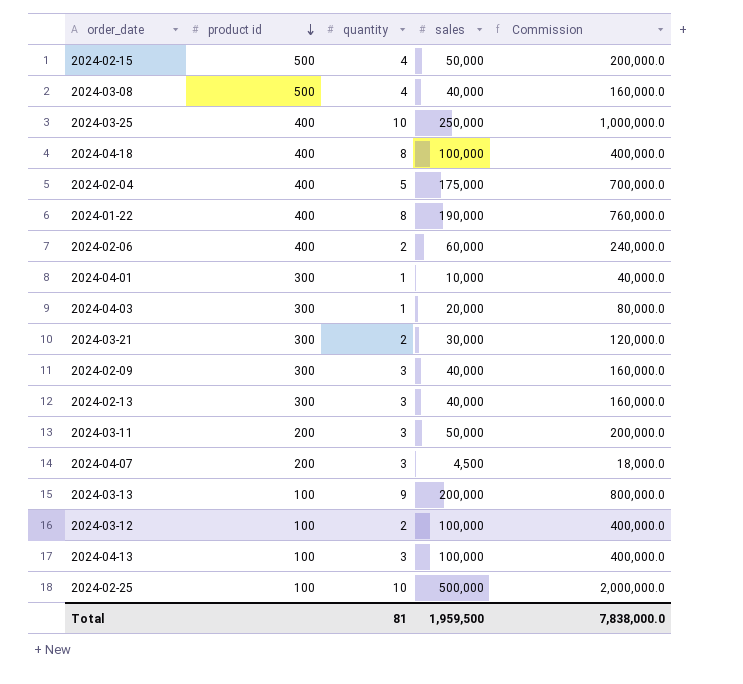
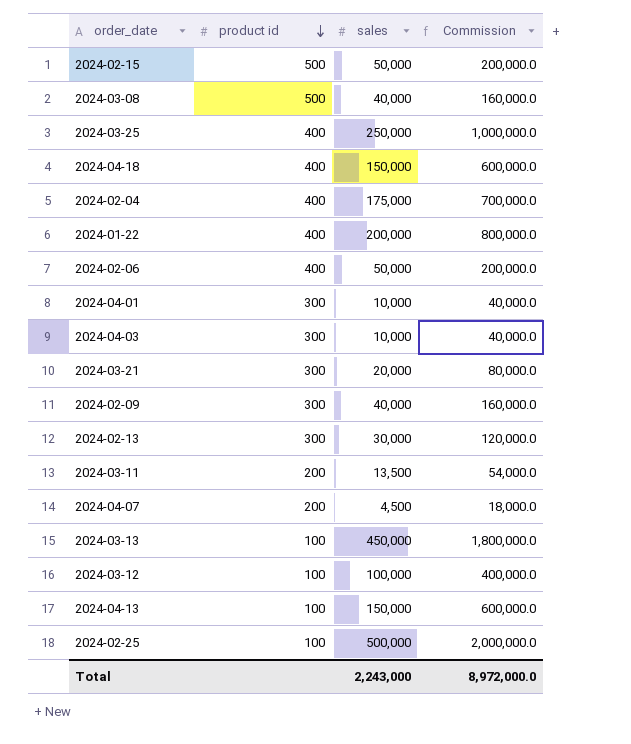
column quantity | position: 3 -> none
2024-04-18 | sales: 100,000 -> 150,000
2024-04-18 | Commission: 400,000.0 -> 600,000.0
2024-01-22 | sales: 190,000 -> 200,000
2024-01-22 | Commission: 760,000.0 -> 800,000.0
2024-02-06 | sales: 60,000 -> 50,000
2024-02-06 | Commission: 240,000.0 -> 200,000.0
2024-04-03 | sales: 20,000 -> 10,000
2024-04-03 | Commission: 80,000.0 -> 40,000.0
2024-03-21 | sales: 30,000 -> 20,000
2024-03-21 | Commission: 120,000.0 -> 80,000.0
2024-02-13 | sales: 40,000 -> 30,000
2024-02-13 | Commission: 160,000.0 -> 120,000.0
2024-03-11 | sales: 50,000 -> 13,500
2024-03-11 | Commission: 200,000.0 -> 54,000.0
2024-03-13 | sales: 200,000 -> 450,000
2024-03-13 | Commission: 800,000.0 -> 1,800,000.0
2024-04-13 | sales: 100,000 -> 150,000
2024-04-13 | Commission: 400,000.0 -> 600,000.0
Total | sales: 1,959,500 -> 2,243,000
Total | Commission: 7,838,000.0 -> 8,972,000.0

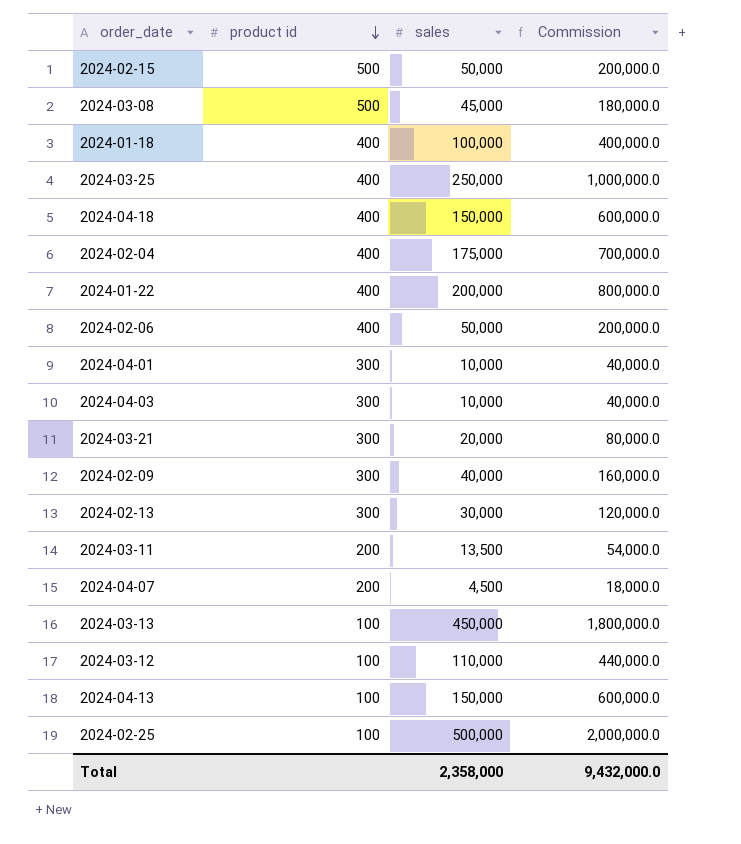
2024-03-08 | sales: 40,000 -> 45,000
2024-03-08 | Commission: 160,000.0 -> 180,000.0
row 2024-01-18: none -> 400 | 100,000 | 400,000.0
2024-03-12 | sales: 100,000 -> 110,000
2024-03-12 | Commission: 400,000.0 -> 440,000.0
Total | sales: 2,243,000 -> 2,358,000
Total | Commission: 8,972,000.0 -> 9,432,000.0

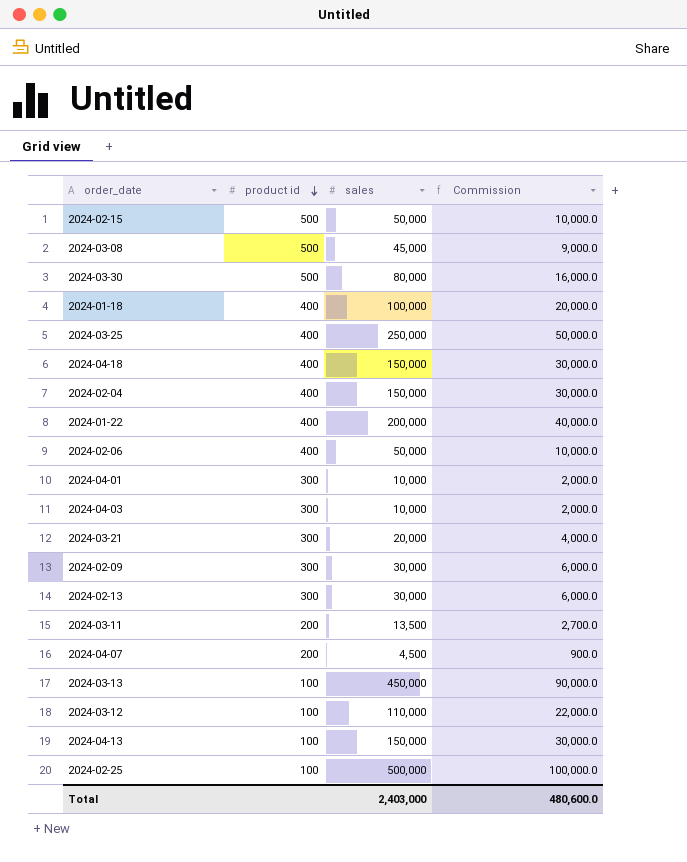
column Commission | formula: [sales] * 4 -> [sales] * 0.2
row 2024-03-30: none -> 500 | 80,000 | 16,000.0
2024-02-04 | sales: 175,000 -> 150,000
2024-02-09 | sales: 40,000 -> 30,000
Total | sales: 2,358,000 -> 2,403,000
Total | Commission: 9,432,000.0 -> 480,600.0

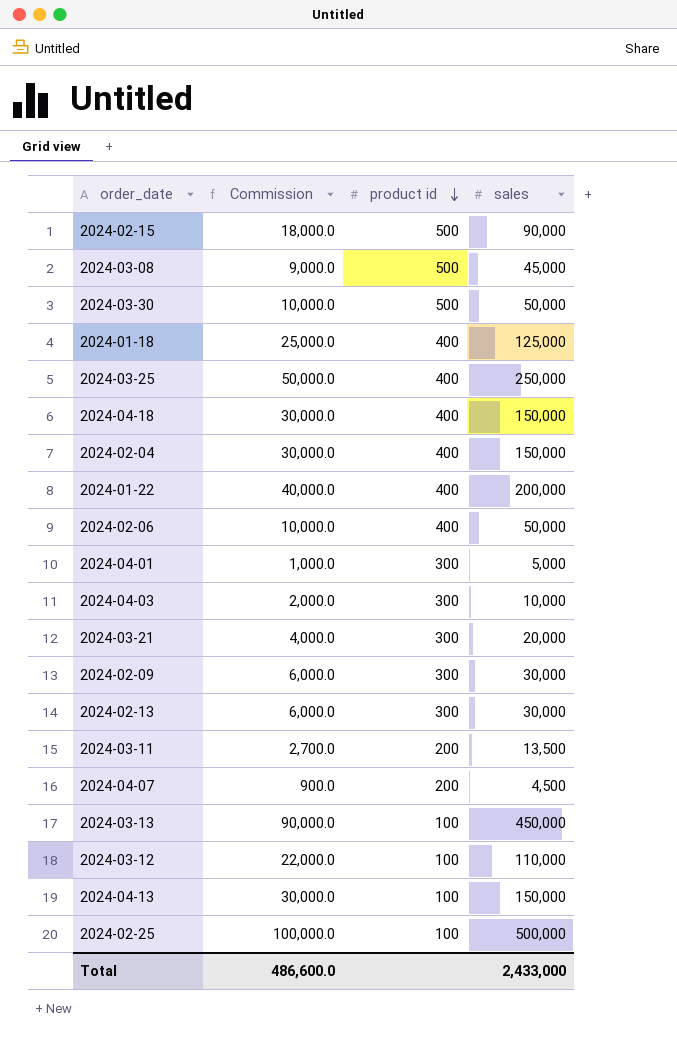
column Commission | position: 4 -> 2
2024-02-15 | Commission: 10,000.0 -> 18,000.0
2024-02-15 | sales: 50,000 -> 90,000
2024-03-30 | Commission: 16,000.0 -> 10,000.0
2024-03-30 | sales: 80,000 -> 50,000
2024-01-18 | Commission: 20,000.0 -> 25,000.0
2024-01-18 | sales: 100,000 -> 125,000
2024-04-01 | Commission: 2,000.0 -> 1,000.0
2024-04-01 | sales: 10,000 -> 5,000
Total | Commission: 480,600.0 -> 486,600.0
Total | sales: 2,403,000 -> 2,433,000

